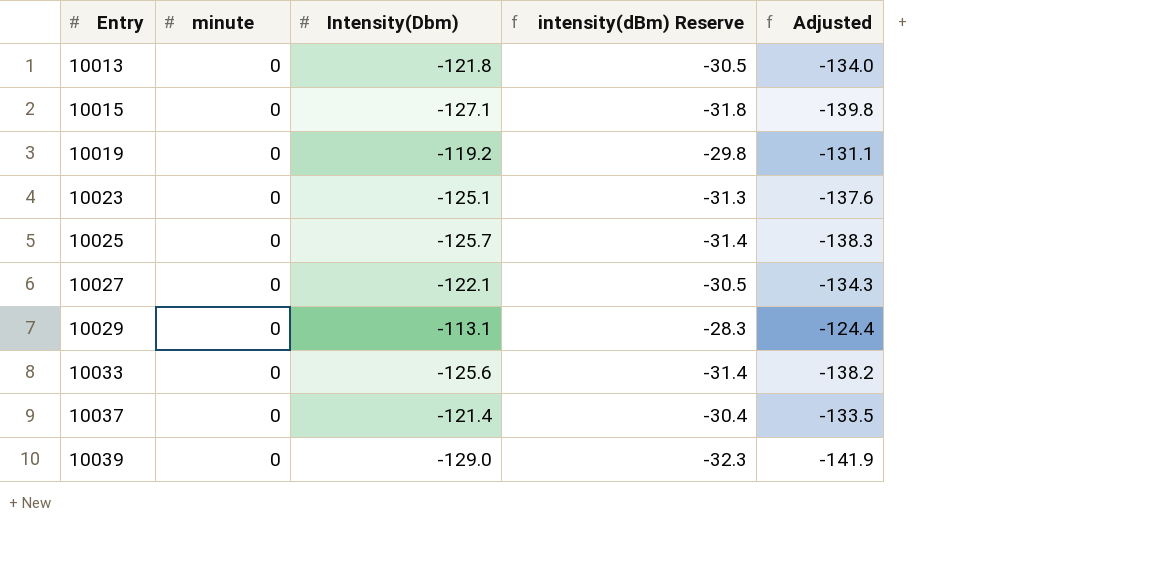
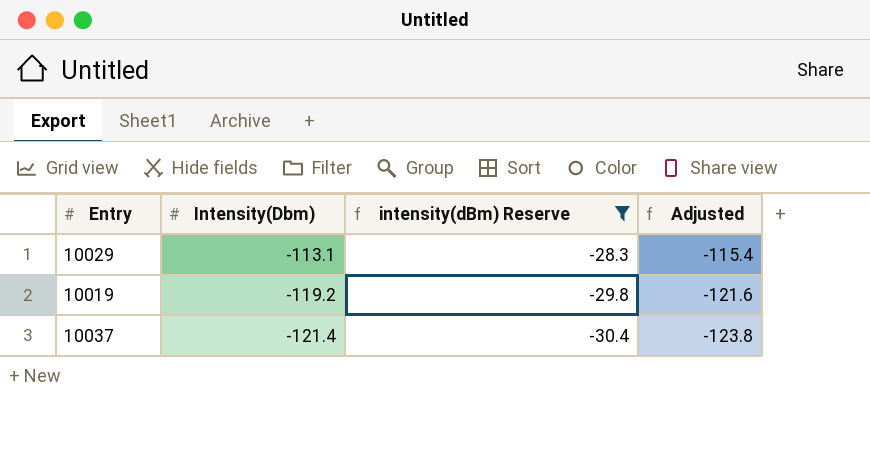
filter: none -> intensity(dBm) Reserve >= -30.4
row order: Entry ascending -> Intensity(Dbm) descending
column minute | position: 2 -> none
column Adjusted | formula: [Intensity(Dbm)] * 1.1 -> [Intensity(Dbm)] * 1.02

